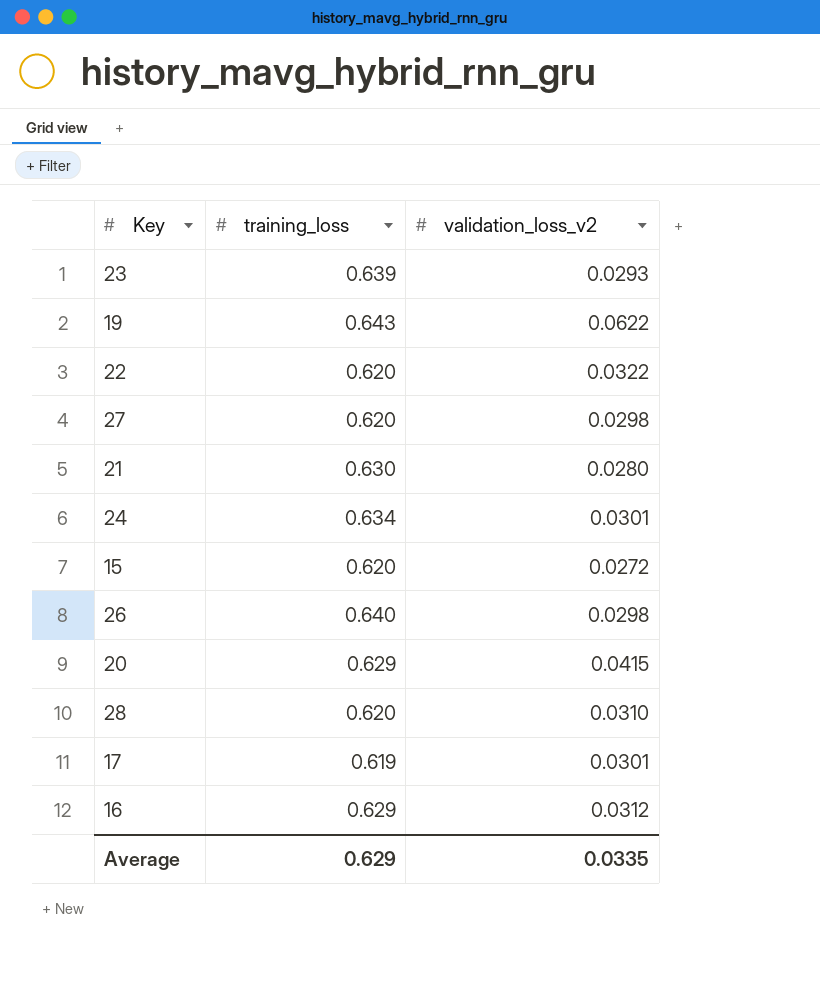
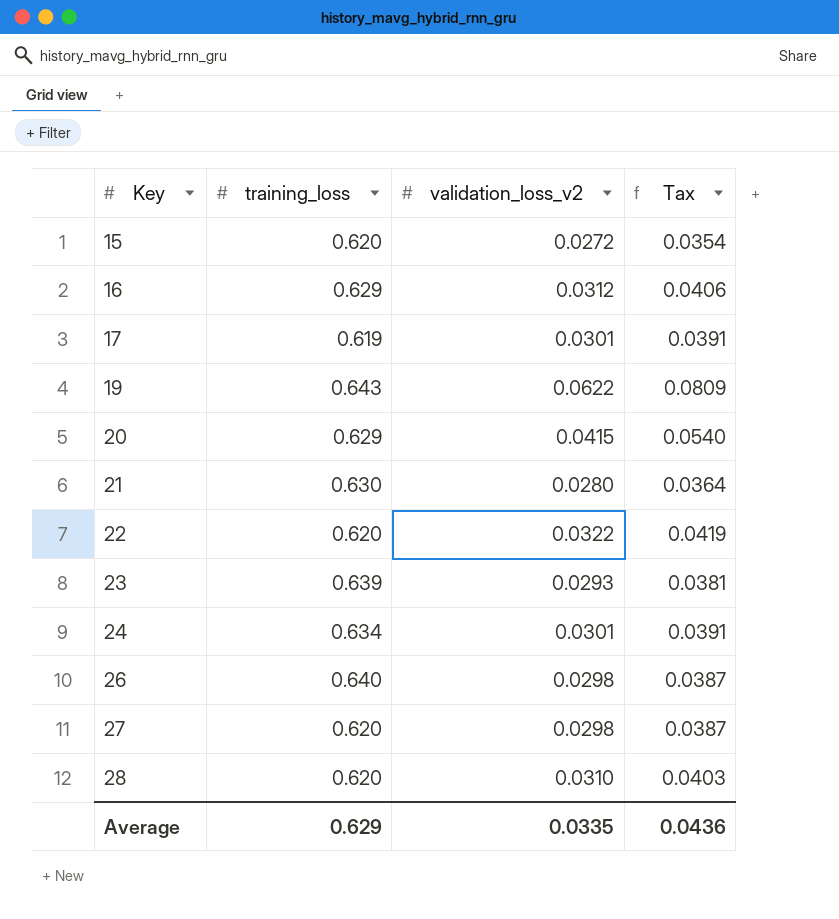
row order: none -> Key ascending
column Tax | formula: none -> [validation_loss_v2] * 1.3

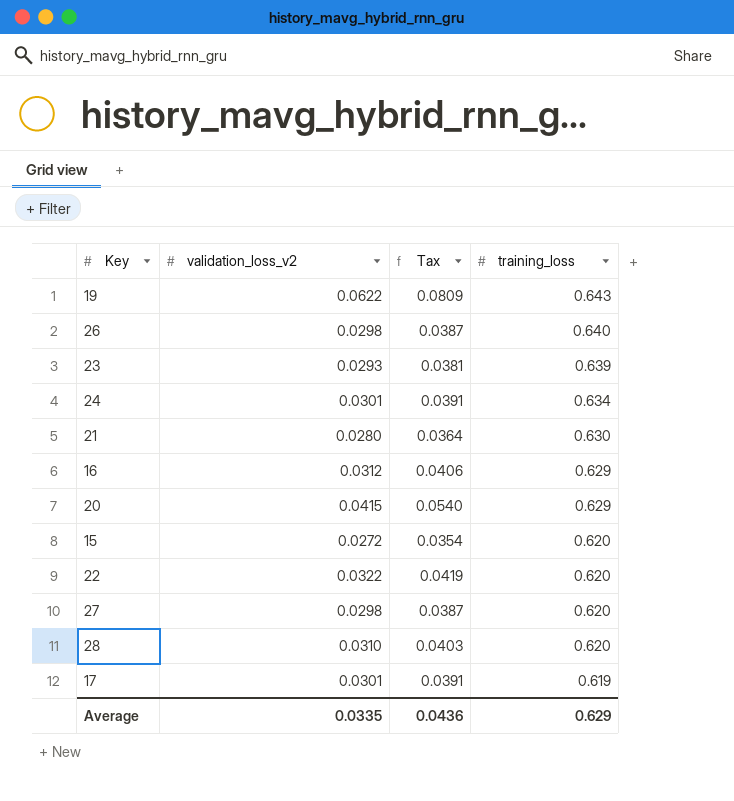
row order: Key ascending -> training_loss descending
column training_loss | position: 2 -> 4

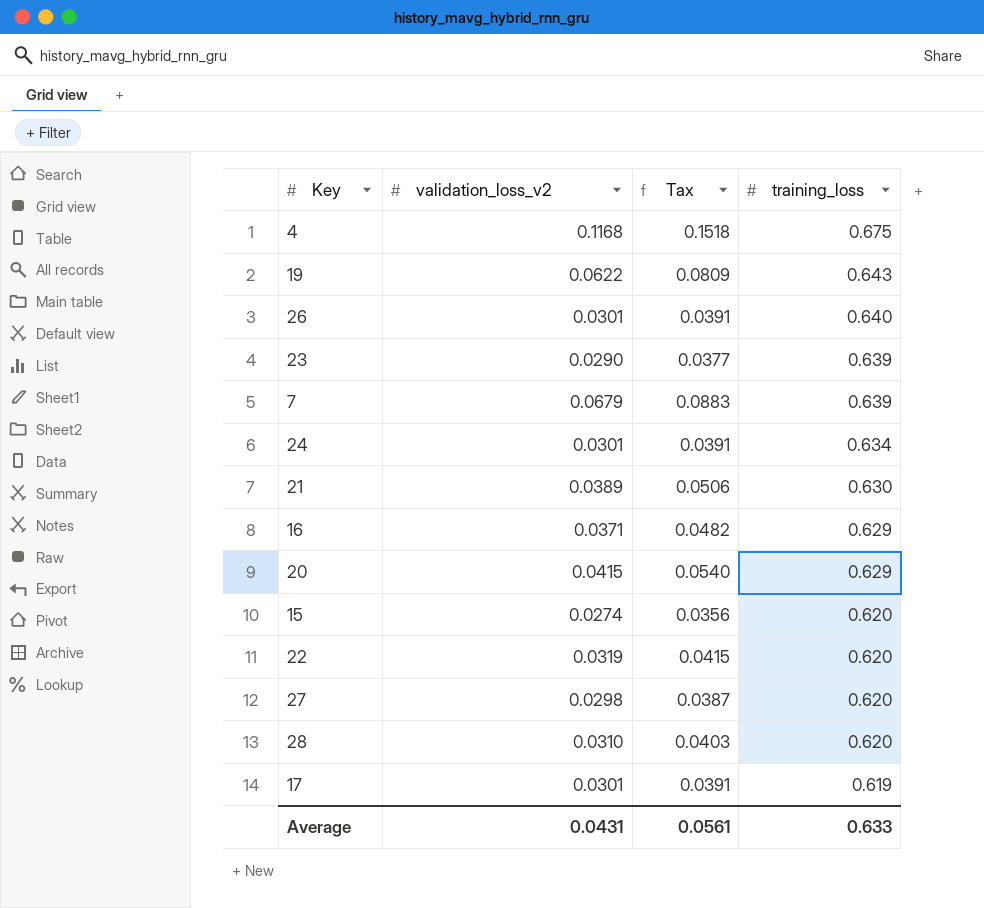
row 4: none -> 0.1168 | 0.1518 | 0.675
26 | validation_loss_v2: 0.0298 -> 0.0301
26 | Tax: 0.0387 -> 0.0391
23 | validation_loss_v2: 0.0293 -> 0.0290
23 | Tax: 0.0381 -> 0.0377
row 7: none -> 0.0679 | 0.0883 | 0.639
21 | validation_loss_v2: 0.0280 -> 0.0389
21 | Tax: 0.0364 -> 0.0506
16 | validation_loss_v2: 0.0312 -> 0.0371
16 | Tax: 0.0406 -> 0.0482
15 | validation_loss_v2: 0.0272 -> 0.0274
15 | Tax: 0.0354 -> 0.0356
22 | validation_loss_v2: 0.0322 -> 0.0319
22 | Tax: 0.0419 -> 0.0415
Average | validation_loss_v2: 0.0335 -> 0.0431
Average | Tax: 0.0436 -> 0.0561
Average | training_loss: 0.629 -> 0.633

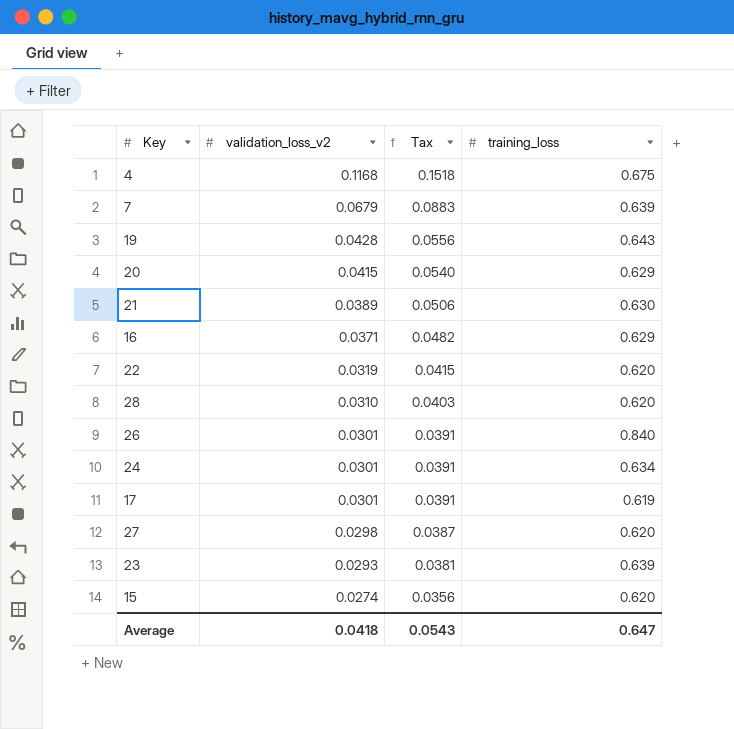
row order: training_loss descending -> validation_loss_v2 descending
19 | validation_loss_v2: 0.0622 -> 0.0428
19 | Tax: 0.0809 -> 0.0556
26 | training_loss: 0.640 -> 0.840
23 | validation_loss_v2: 0.0290 -> 0.0293
23 | Tax: 0.0377 -> 0.0381
Average | validation_loss_v2: 0.0431 -> 0.0418
Average | Tax: 0.0561 -> 0.0543
Average | training_loss: 0.633 -> 0.647

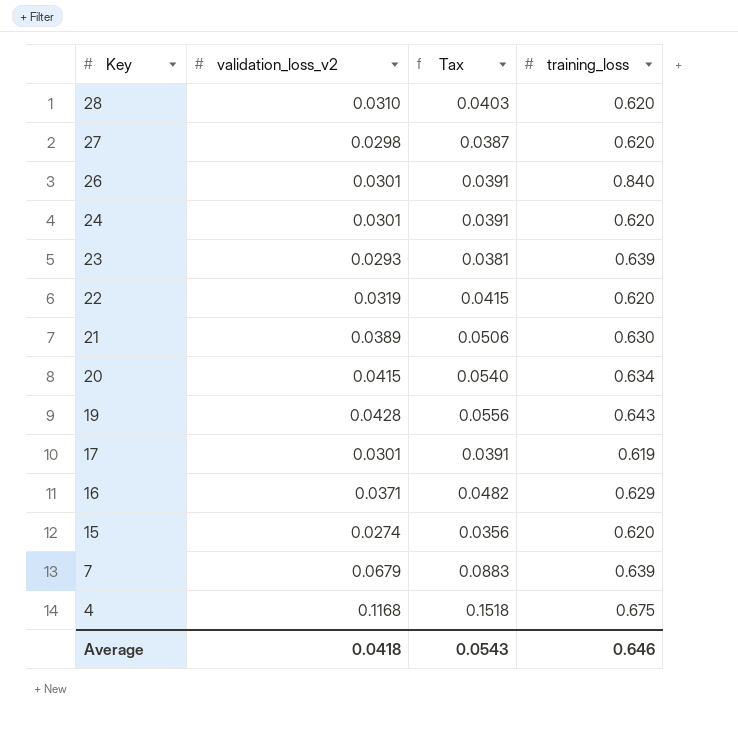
row order: validation_loss_v2 descending -> Key descending
24 | training_loss: 0.634 -> 0.620
20 | training_loss: 0.629 -> 0.634
Average | training_loss: 0.647 -> 0.646

